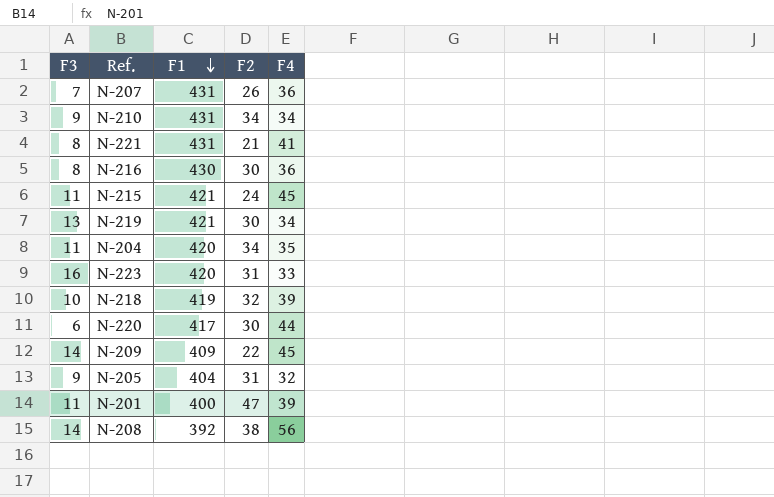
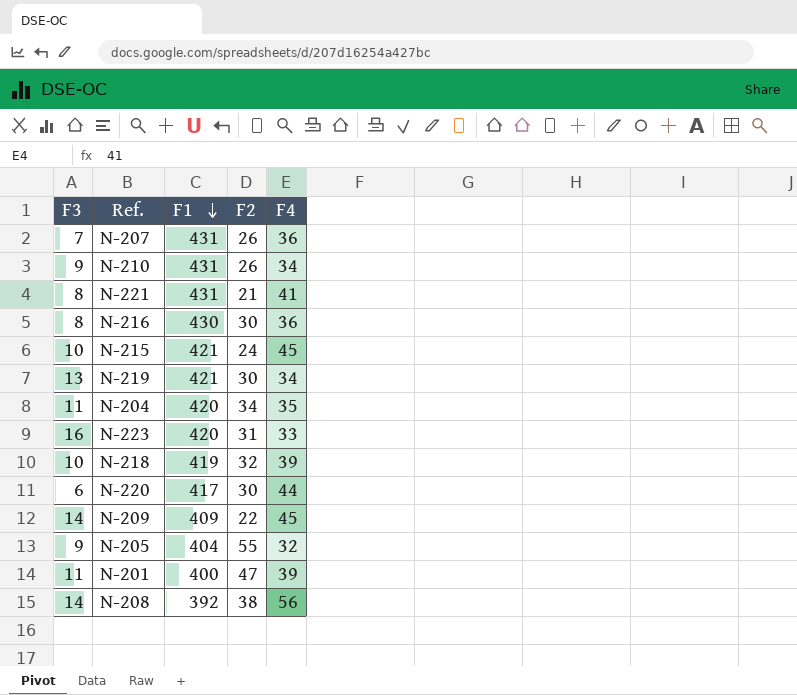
N-210 | F2: 34 -> 26
N-215 | F3: 11 -> 10
N-205 | F2: 31 -> 55

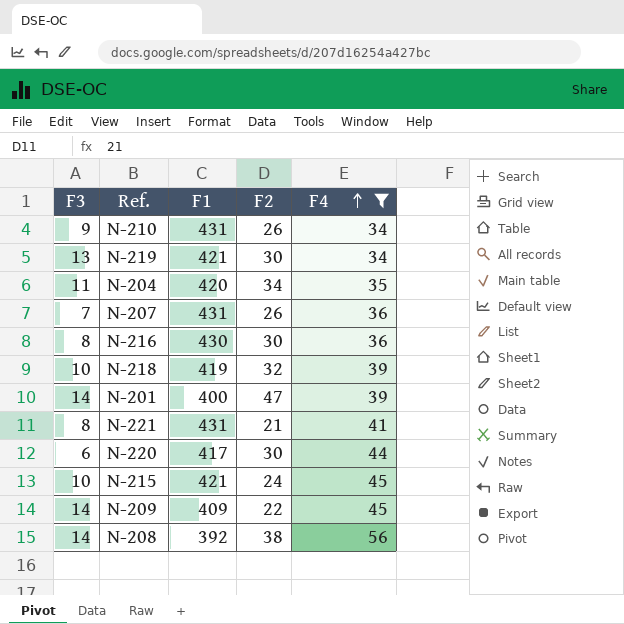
filter: none -> F4 >= 34
row order: F1 descending -> F4 ascending
N-201 | F3: 11 -> 14

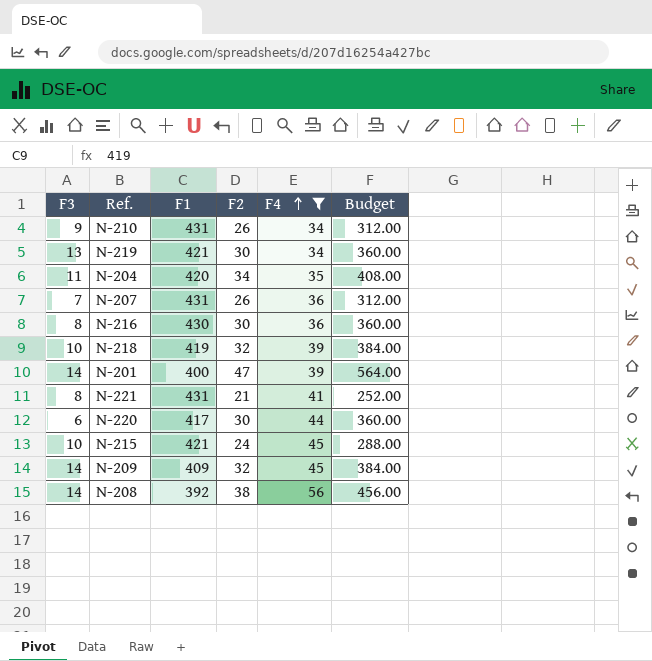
column Budget | formula: none -> [F2] * 12
N-209 | F2: 22 -> 32

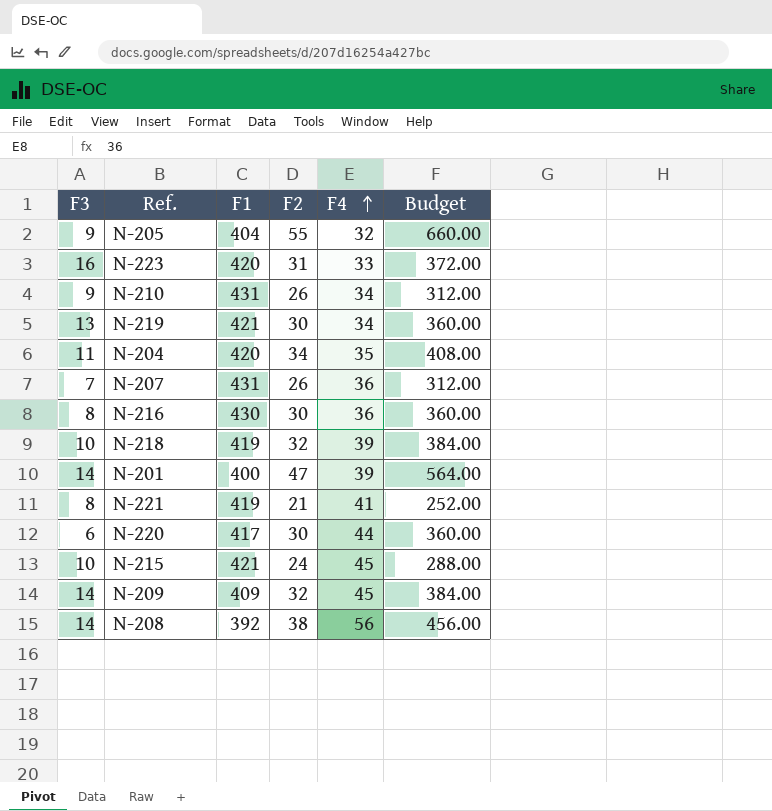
filter: F4 >= 34 -> none
N-221 | F1: 431 -> 419

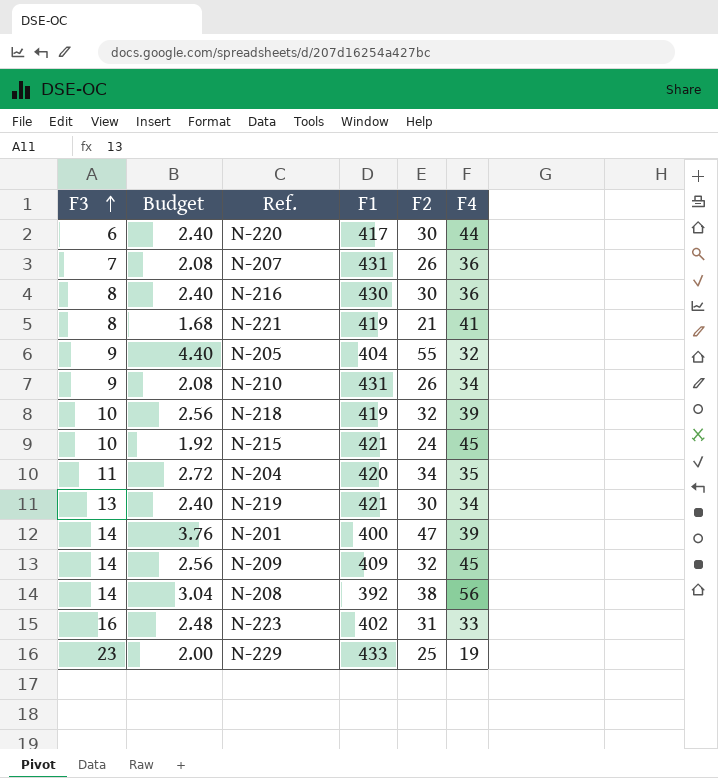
row order: F4 ascending -> F3 ascending
column Budget | formula: [F2] * 12 -> [F2] * 0.08
column Budget | position: 6 -> 2
N-223 | F1: 420 -> 402
row N-229: none -> 23 | 2.00 | 433 | 25 | 19

